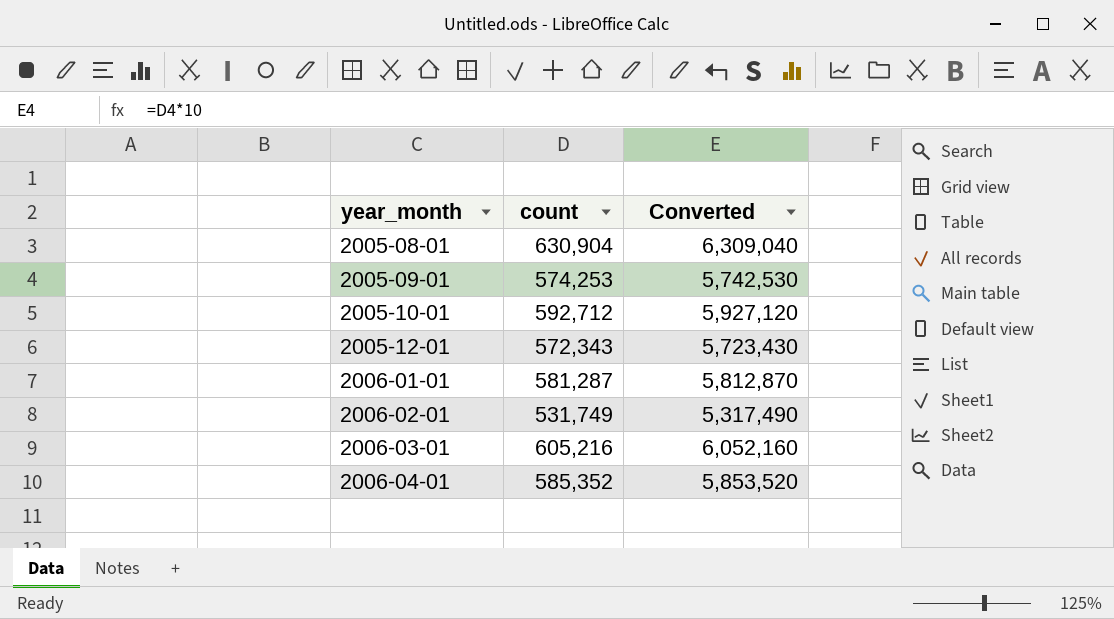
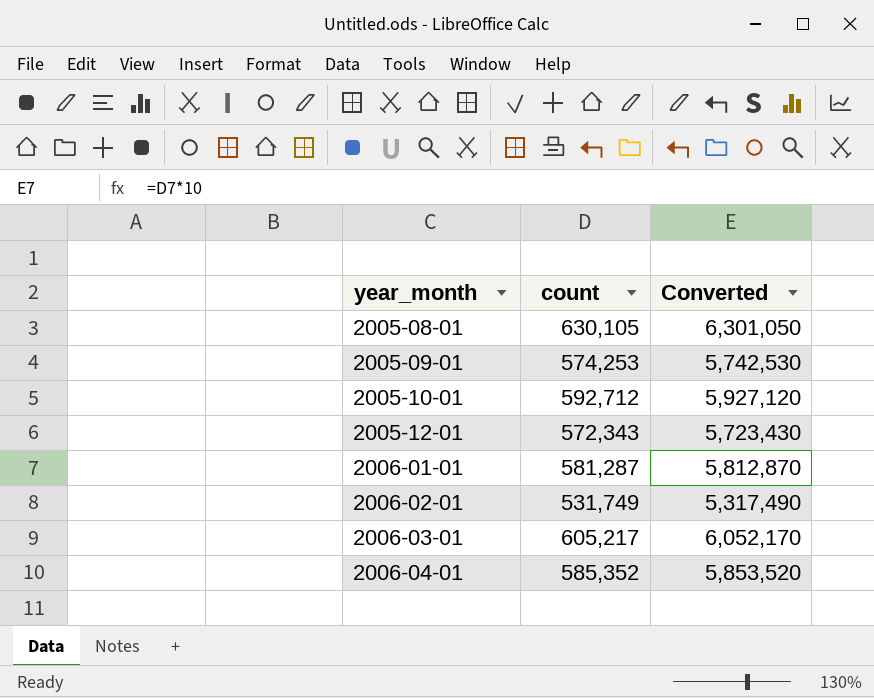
2005-08-01 | count: 630,904 -> 630,105
2005-08-01 | Converted: 6,309,040 -> 6,301,050
2006-03-01 | count: 605,216 -> 605,217
2006-03-01 | Converted: 6,052,160 -> 6,052,170

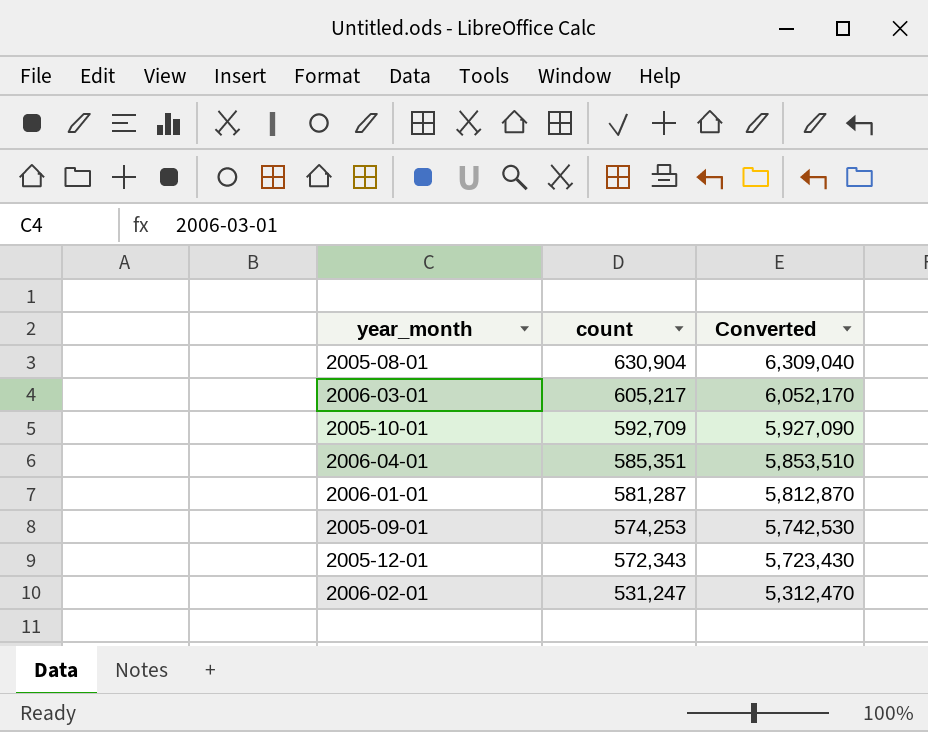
row order: year_month ascending -> count descending
2005-08-01 | count: 630,105 -> 630,904
2005-08-01 | Converted: 6,301,050 -> 6,309,040
2005-10-01 | count: 592,712 -> 592,709
2005-10-01 | Converted: 5,927,120 -> 5,927,090
2006-04-01 | count: 585,352 -> 585,351
2006-04-01 | Converted: 5,853,520 -> 5,853,510
2006-02-01 | count: 531,749 -> 531,247
2006-02-01 | Converted: 5,317,490 -> 5,312,470

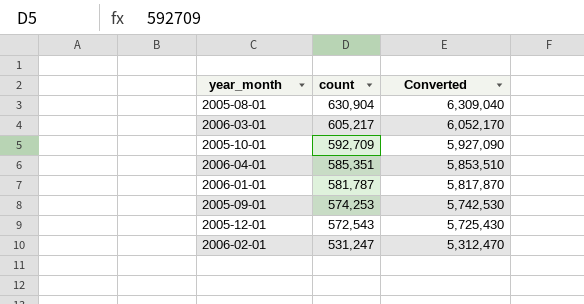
2006-01-01 | count: 581,287 -> 581,787
2006-01-01 | Converted: 5,812,870 -> 5,817,870
2005-12-01 | count: 572,343 -> 572,543
2005-12-01 | Converted: 5,723,430 -> 5,725,430

